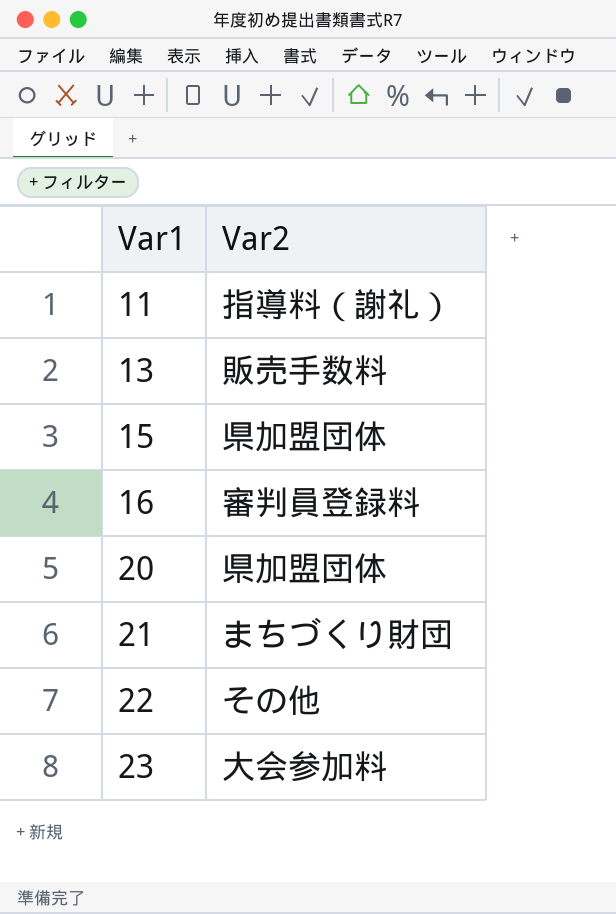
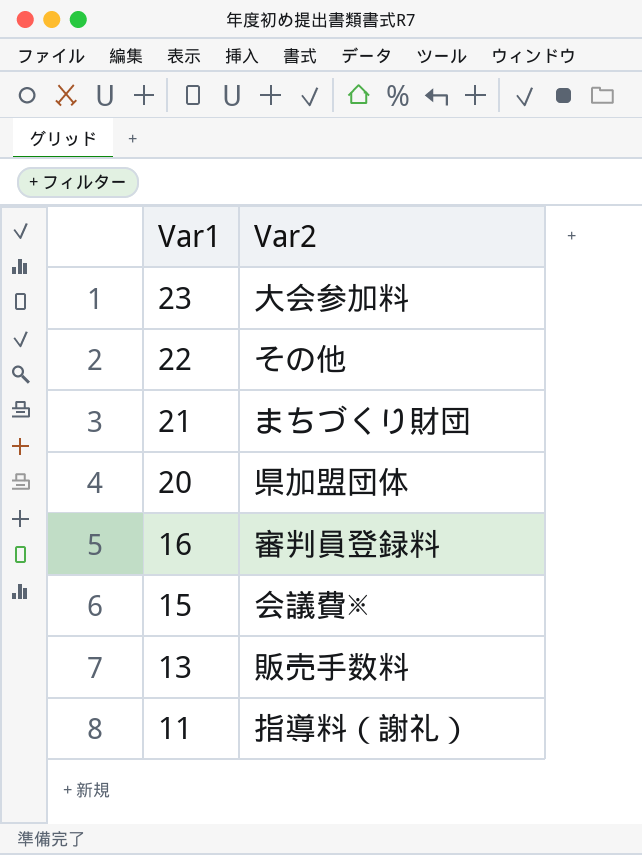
row order: Var1 ascending -> Var1 descending
15 | Var2: 県加盟団体 -> 会議費※

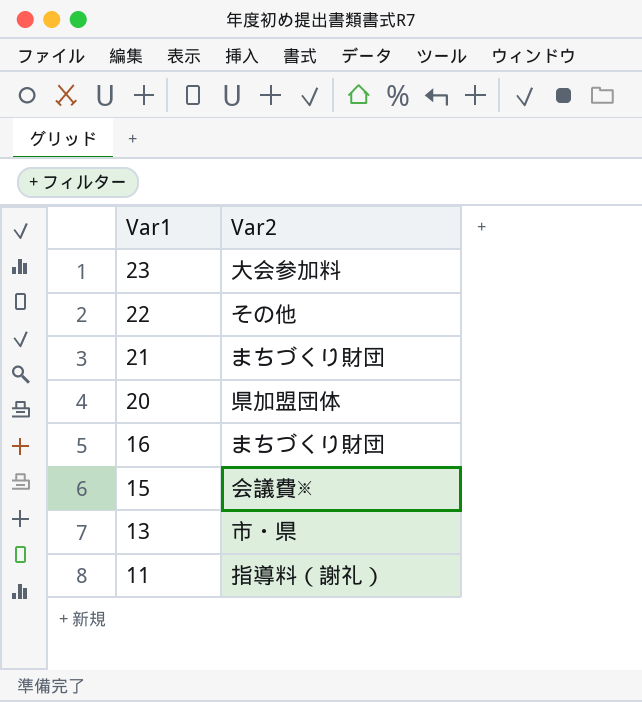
16 | Var2: 審判員登録料 -> まちづくり財団
13 | Var2: 販売手数料 -> 市・県

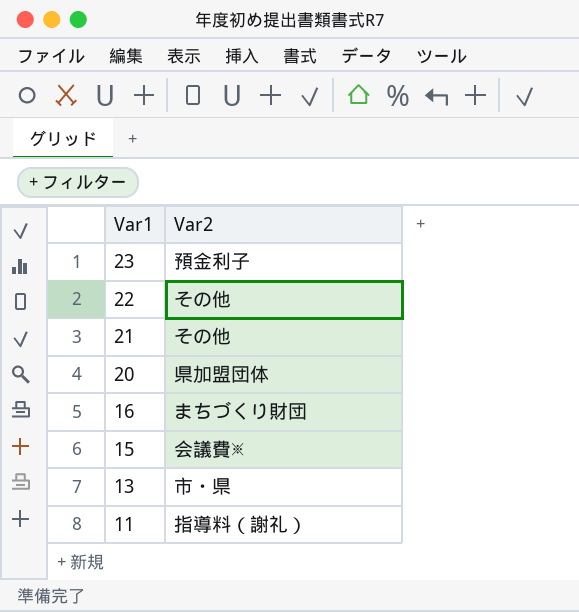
23 | Var2: 大会参加料 -> 預金利子
21 | Var2: まちづくり財団 -> その他

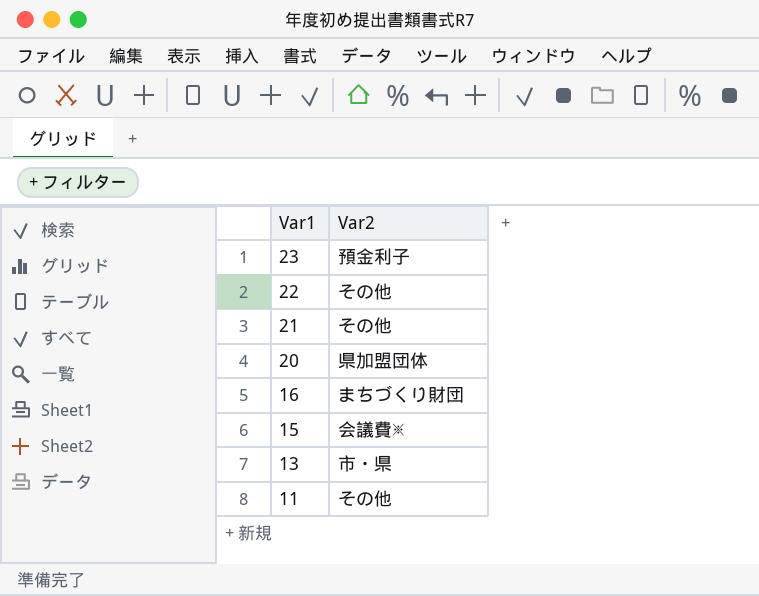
11 | Var2: 指導料（謝礼） -> その他

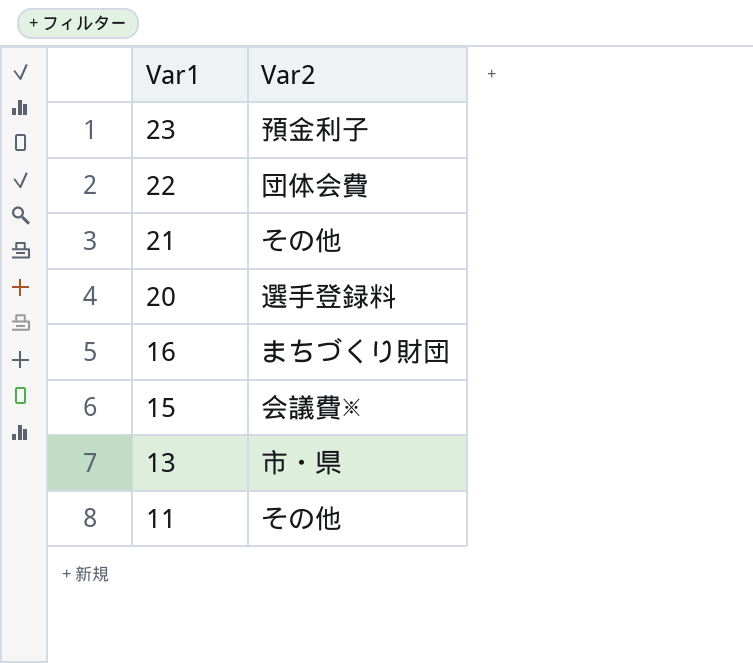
22 | Var2: その他 -> 団体会費
20 | Var2: 県加盟団体 -> 選手登録料

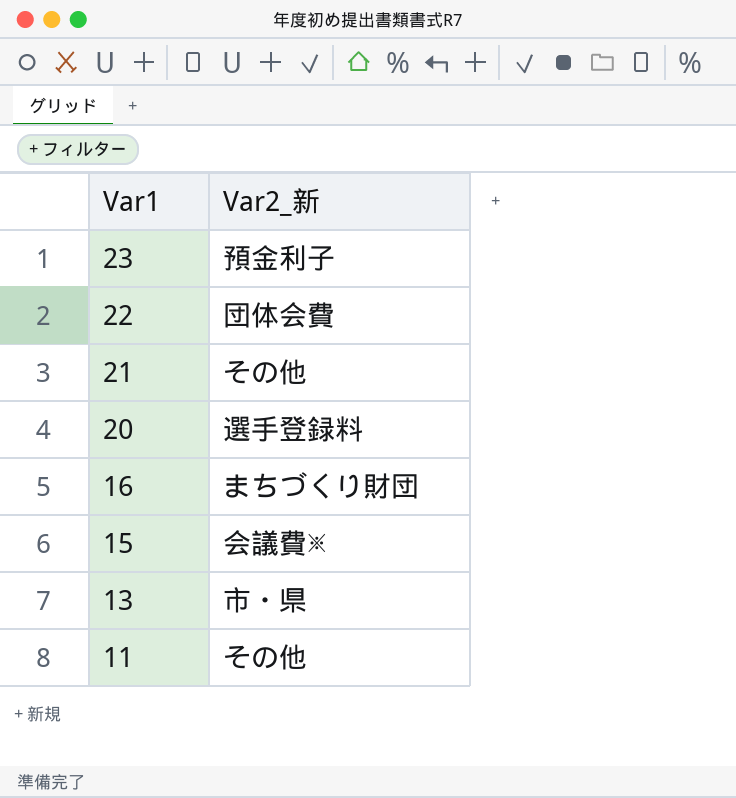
column name: Var2 -> Var2_新

